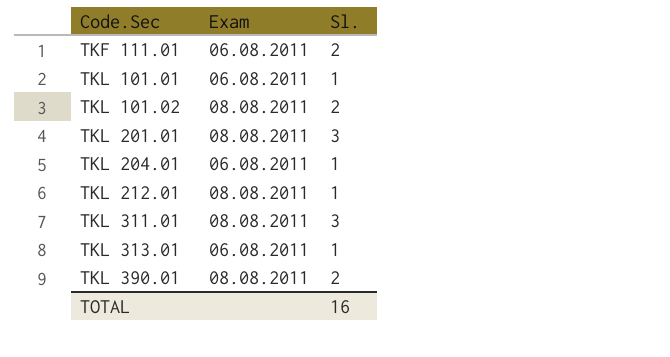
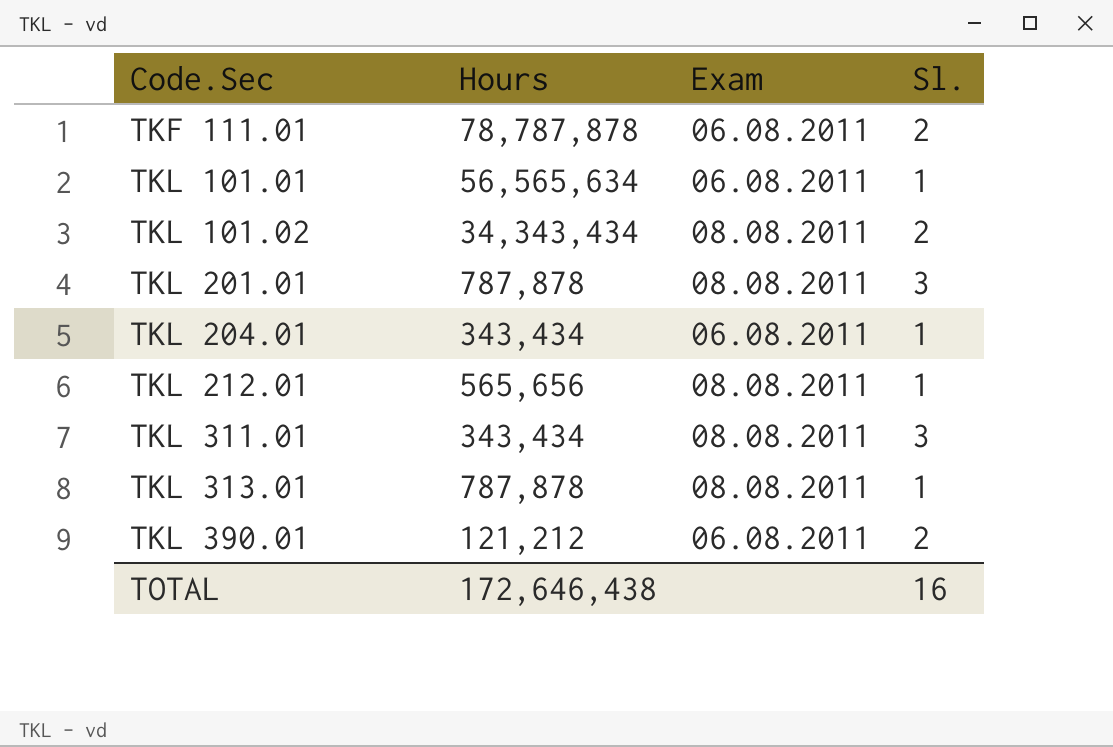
column Hours | position: none -> 2
TKL 313.01 | Exam: 06.08.2011 -> 08.08.2011
TKL 390.01 | Exam: 08.08.2011 -> 06.08.2011

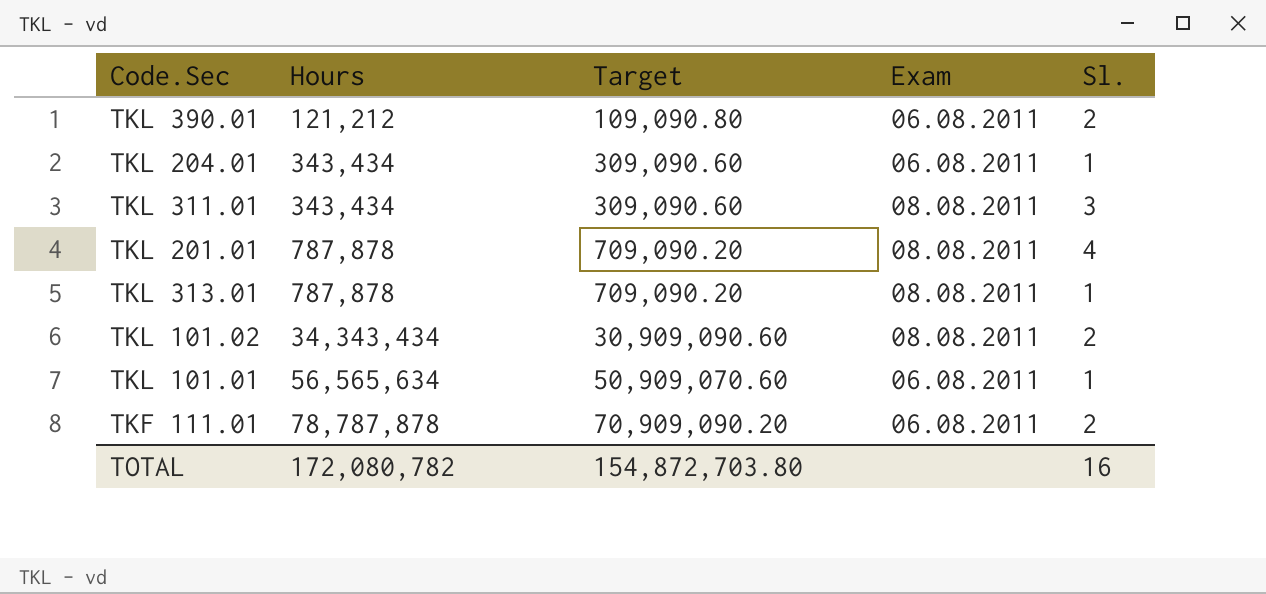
row order: Code.Sec ascending -> Hours ascending
column Target | formula: none -> [Hours] * 0.9
row TKL 212.01: 565,656 | 08.08.2011 | 1 -> none
TKL 201.01 | Sl.: 3 -> 4
TOTAL | Hours: 172,646,438 -> 172,080,782

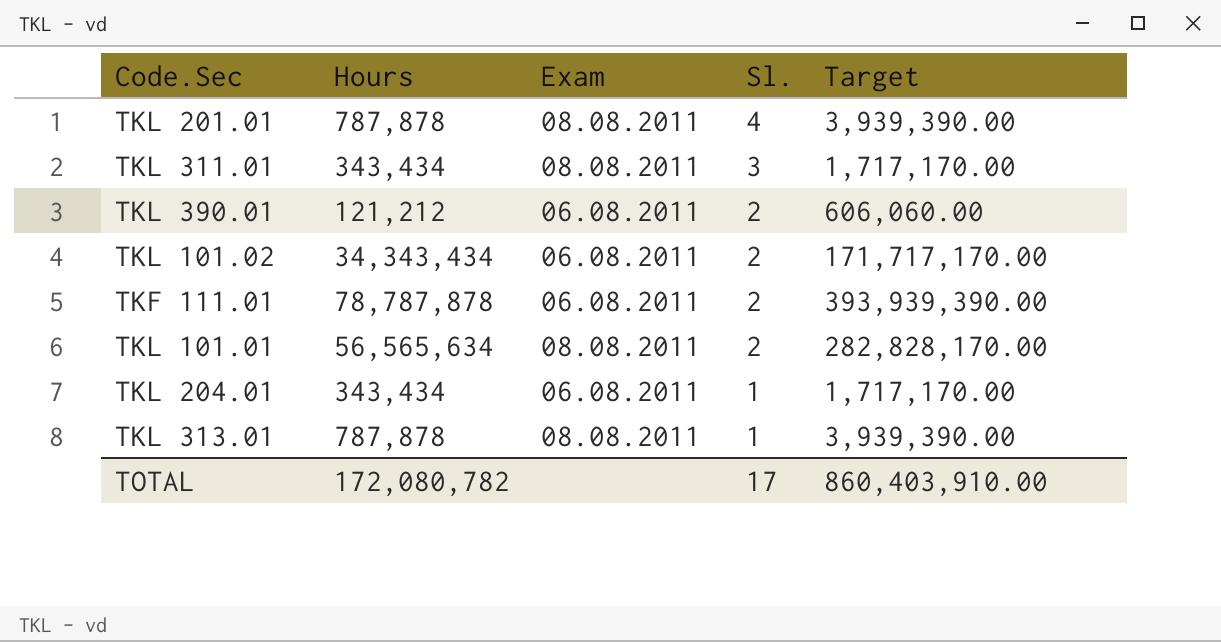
row order: Hours ascending -> Sl. descending
column Target | formula: [Hours] * 0.9 -> [Hours] * 5
column Target | position: 3 -> 5
TKL 101.02 | Exam: 08.08.2011 -> 06.08.2011
TKL 101.01 | Exam: 06.08.2011 -> 08.08.2011
TKL 101.01 | Sl.: 1 -> 2
TOTAL | Sl.: 16 -> 17
TOTAL | Target: 154,872,703.80 -> 860,403,910.00

